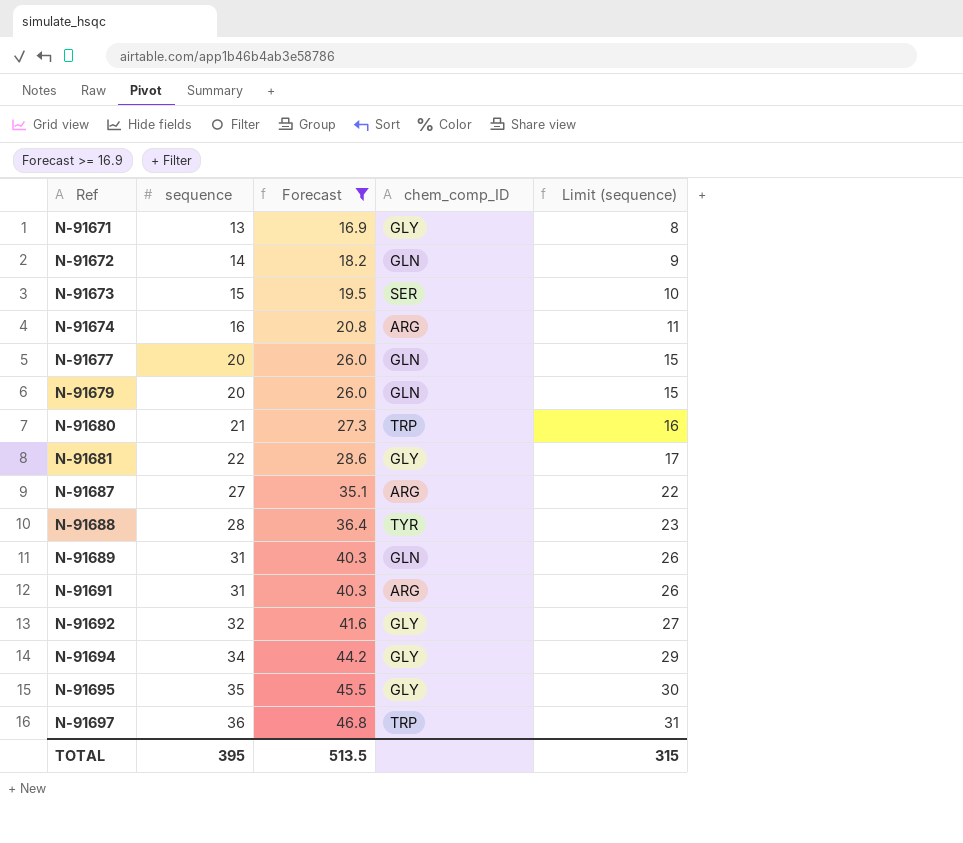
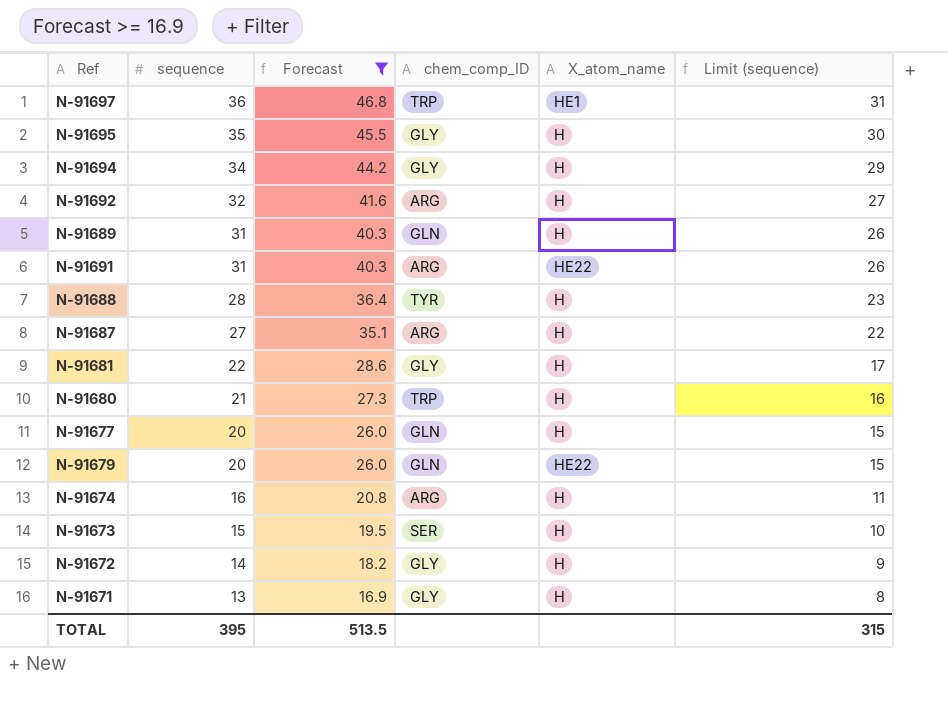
row order: Ref ascending -> sequence descending
column X_atom_name | position: none -> 5
N-91692 | chem_comp_ID: GLY -> ARG
N-91672 | chem_comp_ID: GLN -> GLY

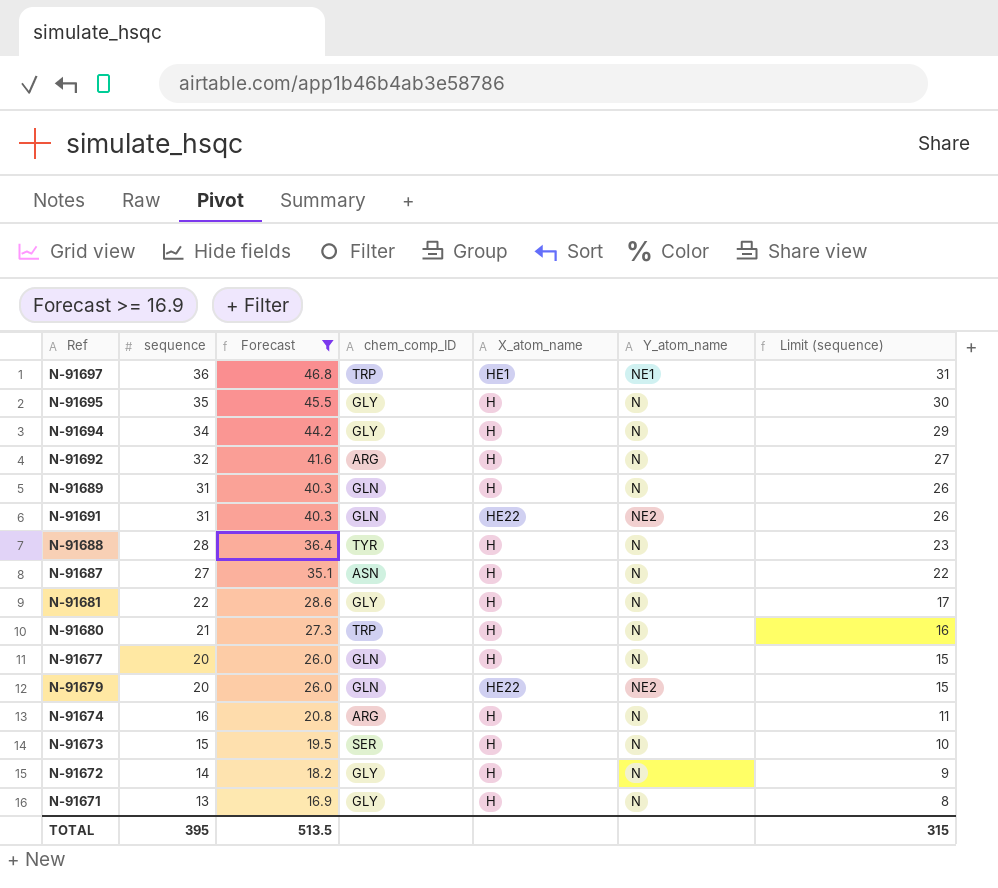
column Y_atom_name | position: none -> 6
N-91691 | chem_comp_ID: ARG -> GLN
N-91687 | chem_comp_ID: ARG -> ASN

